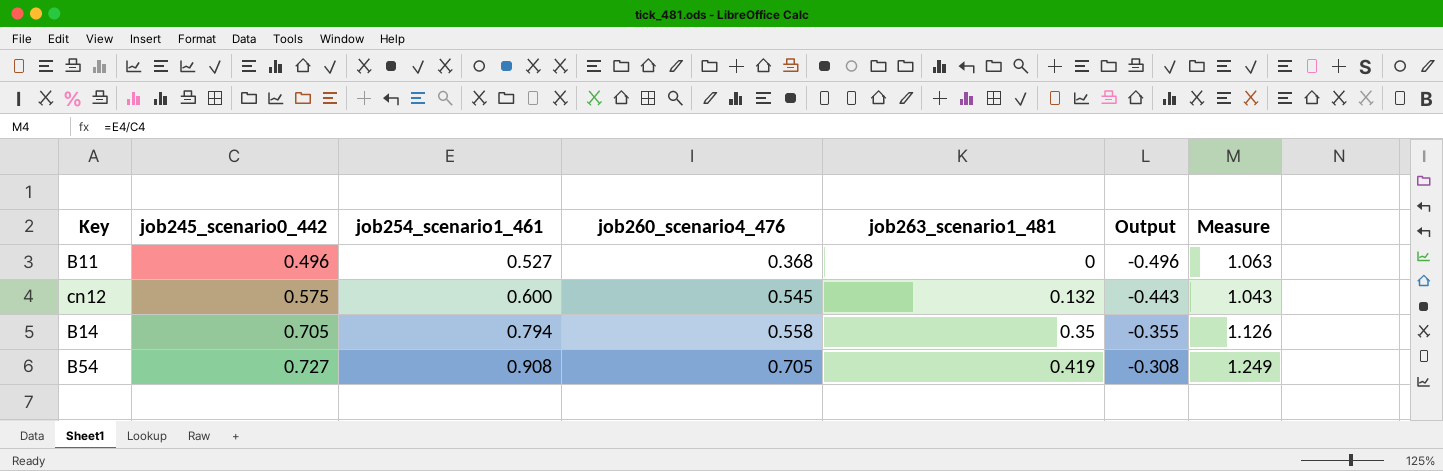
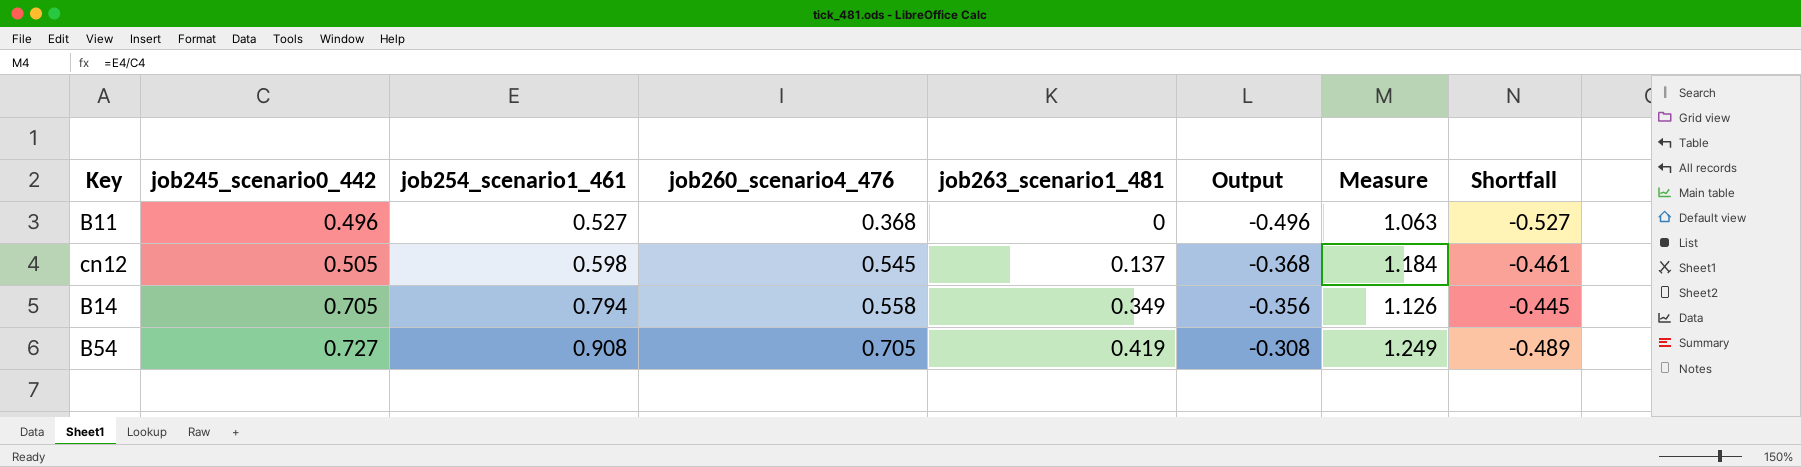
column Shortfall | formula: none -> [job263_scenario1_481] - [job254_scenario1_461]
cn12 | job245_scenario0_442: 0.575 -> 0.505
cn12 | job254_scenario1_461: 0.600 -> 0.598
cn12 | job263_scenario1_481: 0.132 -> 0.137
cn12 | Output: -0.443 -> -0.368
cn12 | Measure: 1.043 -> 1.184
B14 | job263_scenario1_481: 0.35 -> 0.349
B14 | Output: -0.355 -> -0.356

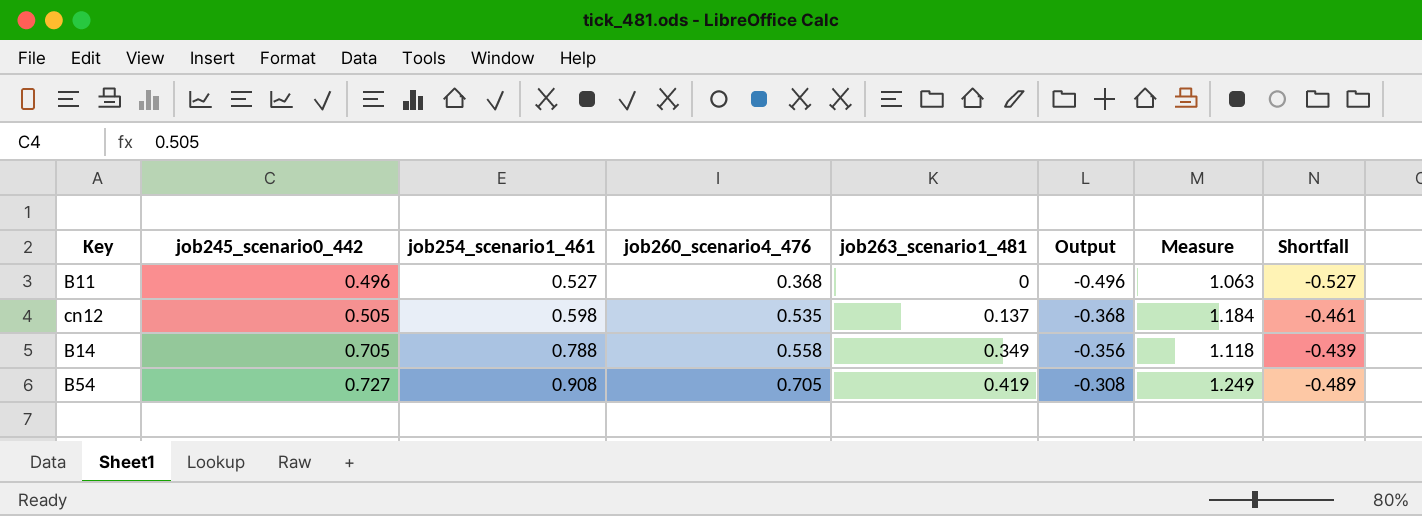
cn12 | job260_scenario4_476: 0.545 -> 0.535
B14 | job254_scenario1_461: 0.794 -> 0.788
B14 | Measure: 1.126 -> 1.118
B14 | Shortfall: -0.445 -> -0.439

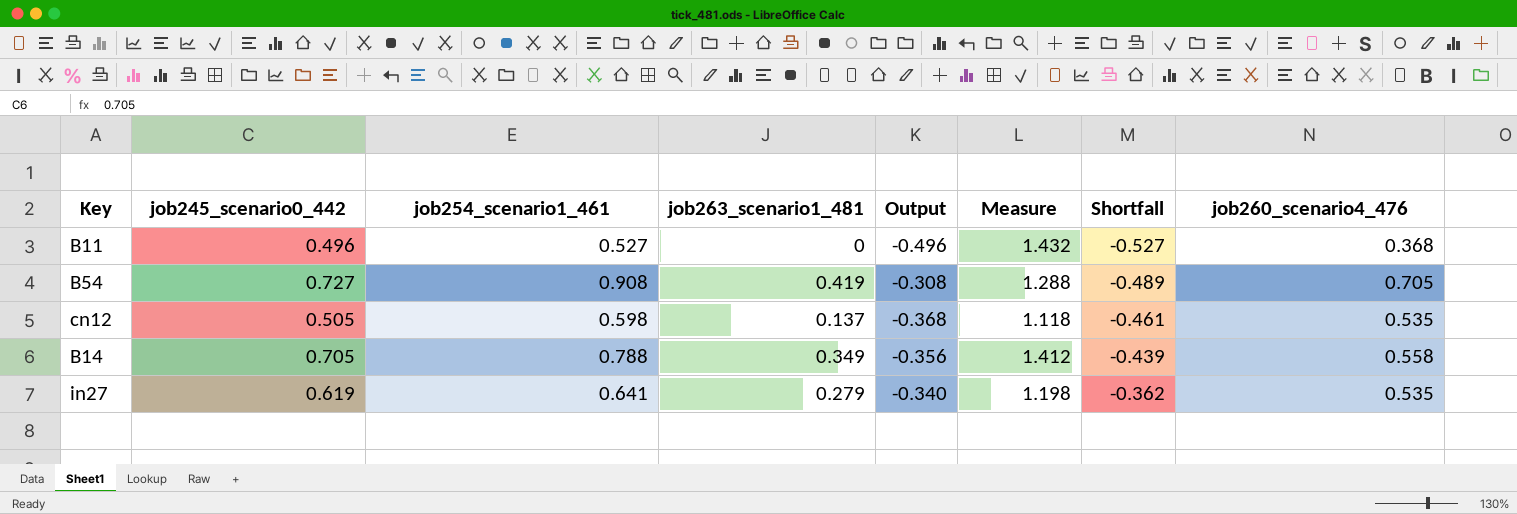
row order: job245_scenario0_442 ascending -> Shortfall ascending
column Measure | formula: [job254_scenario1_461] / [job245_scenario0_442] -> [job254_scenario1_461] / [job260_scenario4_476]
column job260_scenario4_476 | position: 4 -> 8
row in27: none -> 0.619 | 0.641 | 0.279 | -0.340 | 1.198 | -0.362 | 0.535

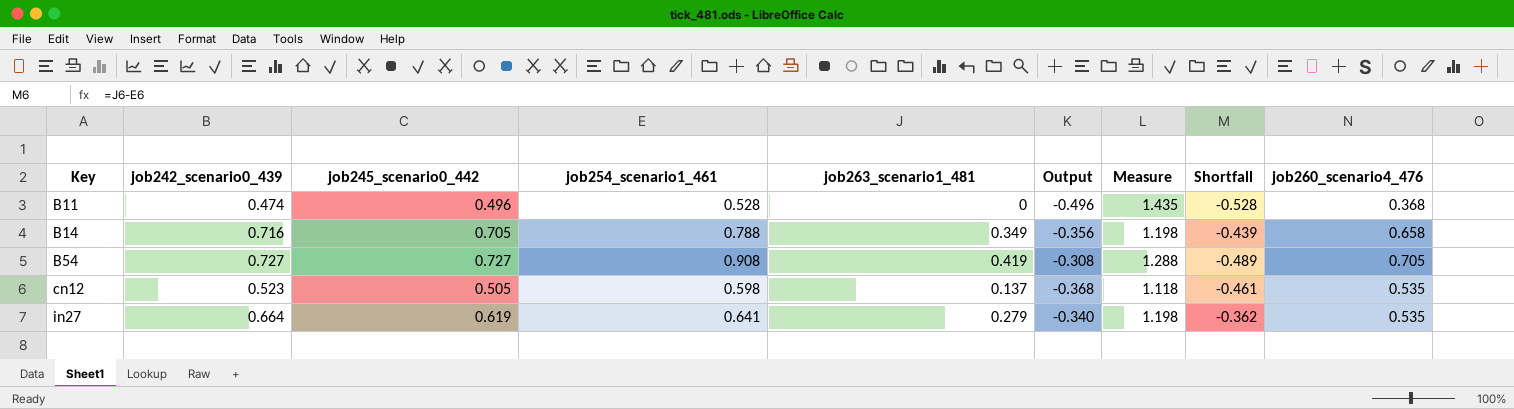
row order: Shortfall ascending -> Key ascending
column job242_scenario0_439 | position: none -> 2
B11 | job254_scenario1_461: 0.527 -> 0.528
B11 | Measure: 1.432 -> 1.435
B11 | Shortfall: -0.527 -> -0.528
B14 | Measure: 1.412 -> 1.198
B14 | job260_scenario4_476: 0.558 -> 0.658

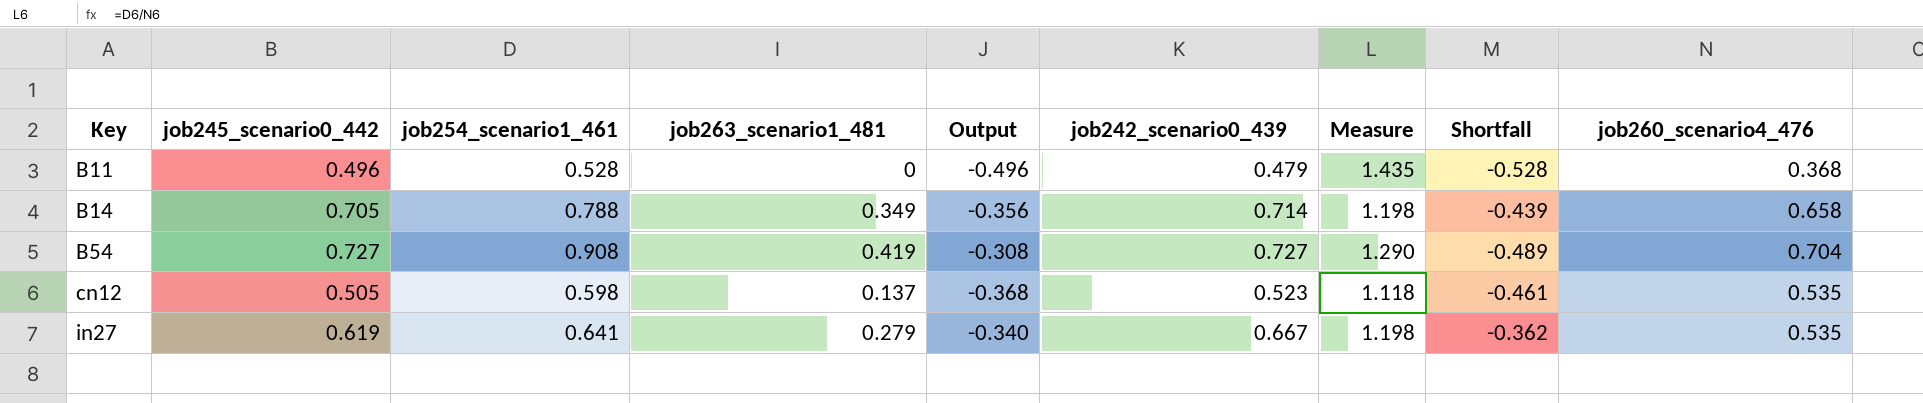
column job242_scenario0_439 | position: 2 -> 6
B11 | job242_scenario0_439: 0.474 -> 0.479
B14 | job242_scenario0_439: 0.716 -> 0.714
B54 | Measure: 1.288 -> 1.290
B54 | job260_scenario4_476: 0.705 -> 0.704
in27 | job242_scenario0_439: 0.664 -> 0.667

